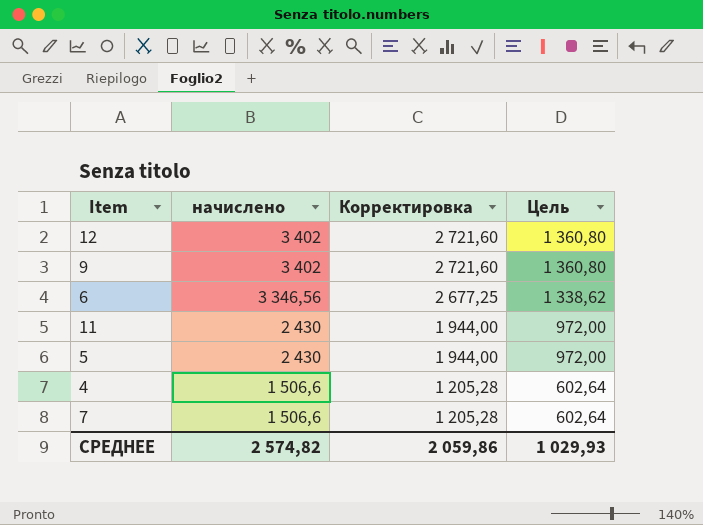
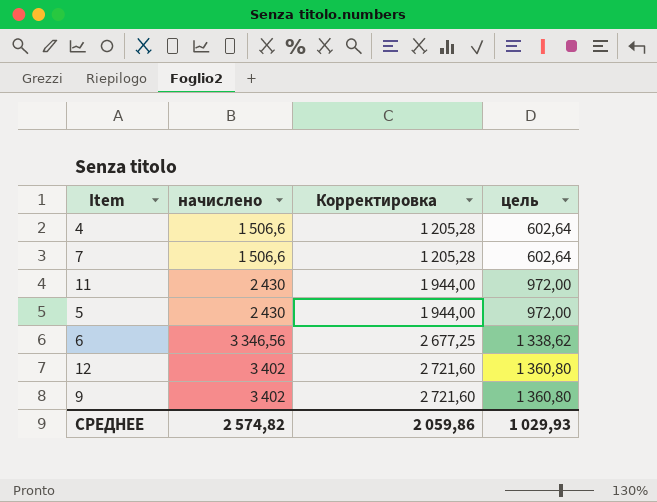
row order: начислено descending -> начислено ascending
column name: Цель -> цель

